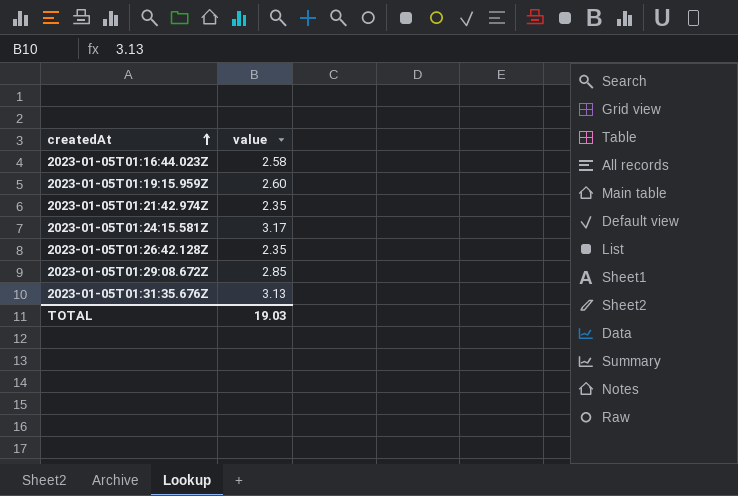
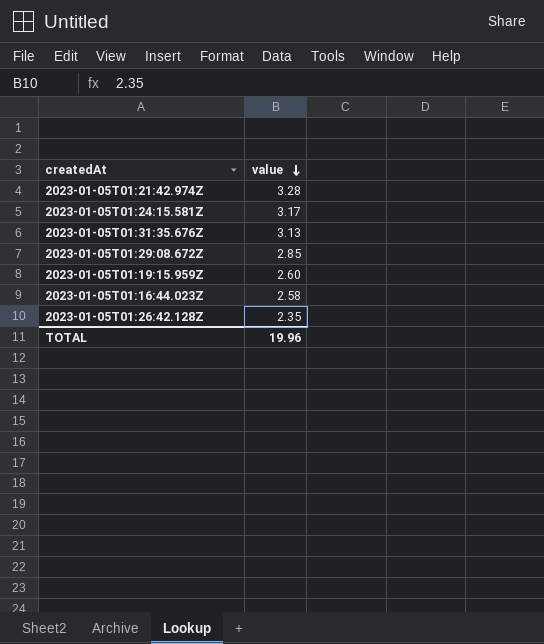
row order: createdAt ascending -> value descending
2023-01-05T01:21:42.974Z | value: 2.35 -> 3.28
TOTAL | value: 19.03 -> 19.96

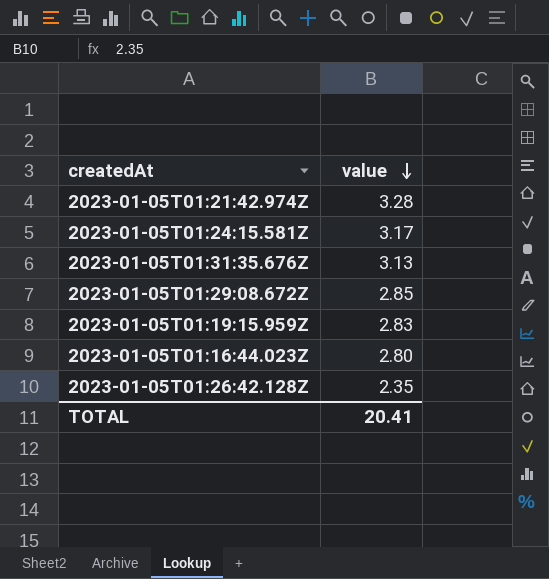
2023-01-05T01:19:15.959Z | value: 2.60 -> 2.83
2023-01-05T01:16:44.023Z | value: 2.58 -> 2.80
TOTAL | value: 19.96 -> 20.41

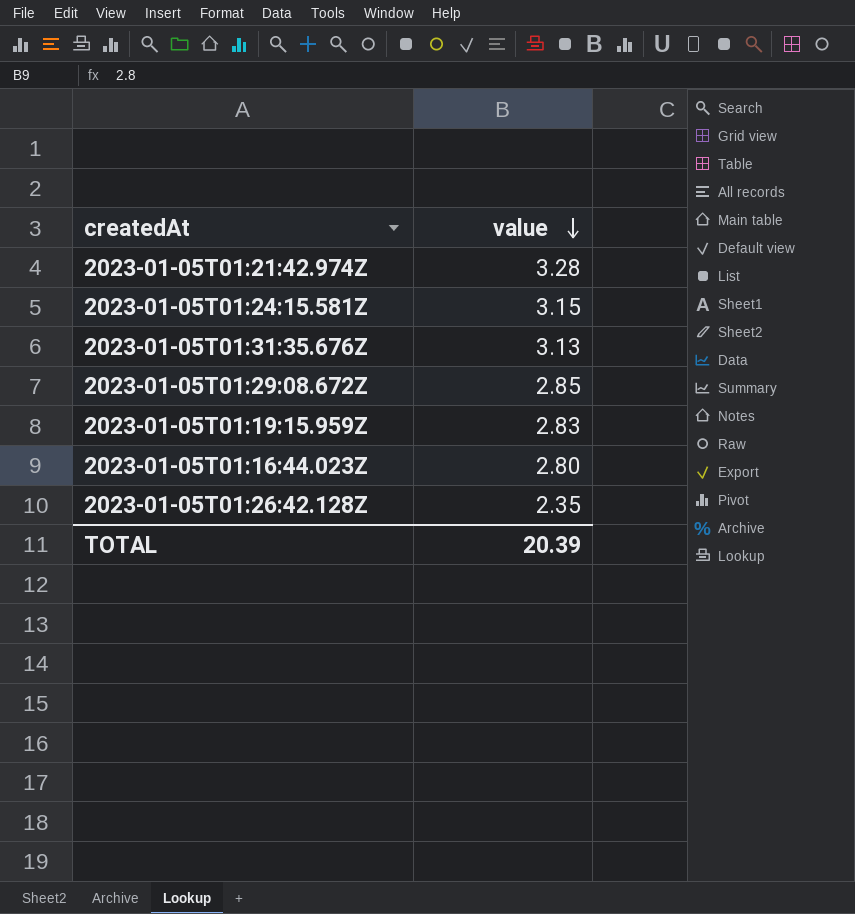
2023-01-05T01:24:15.581Z | value: 3.17 -> 3.15
TOTAL | value: 20.41 -> 20.39

